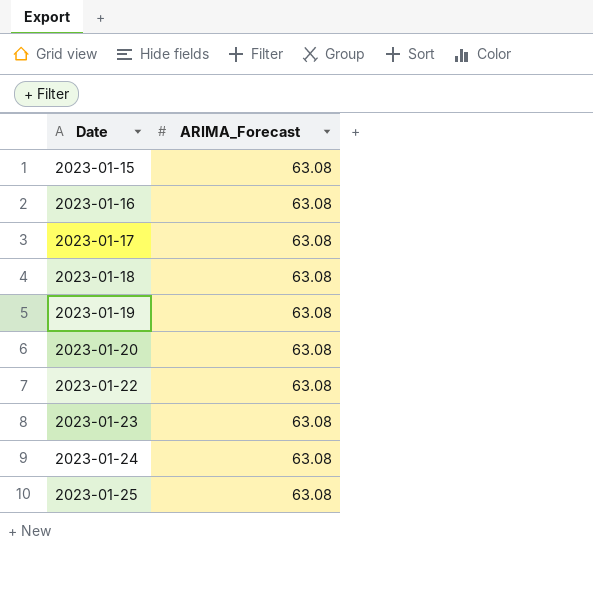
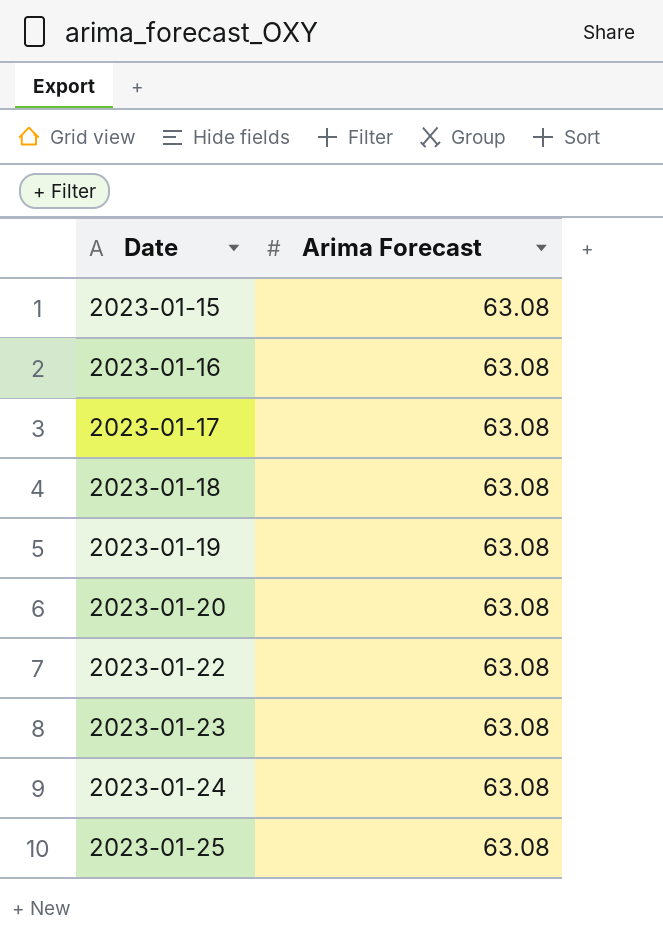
column name: ARIMA_Forecast -> Arima Forecast

